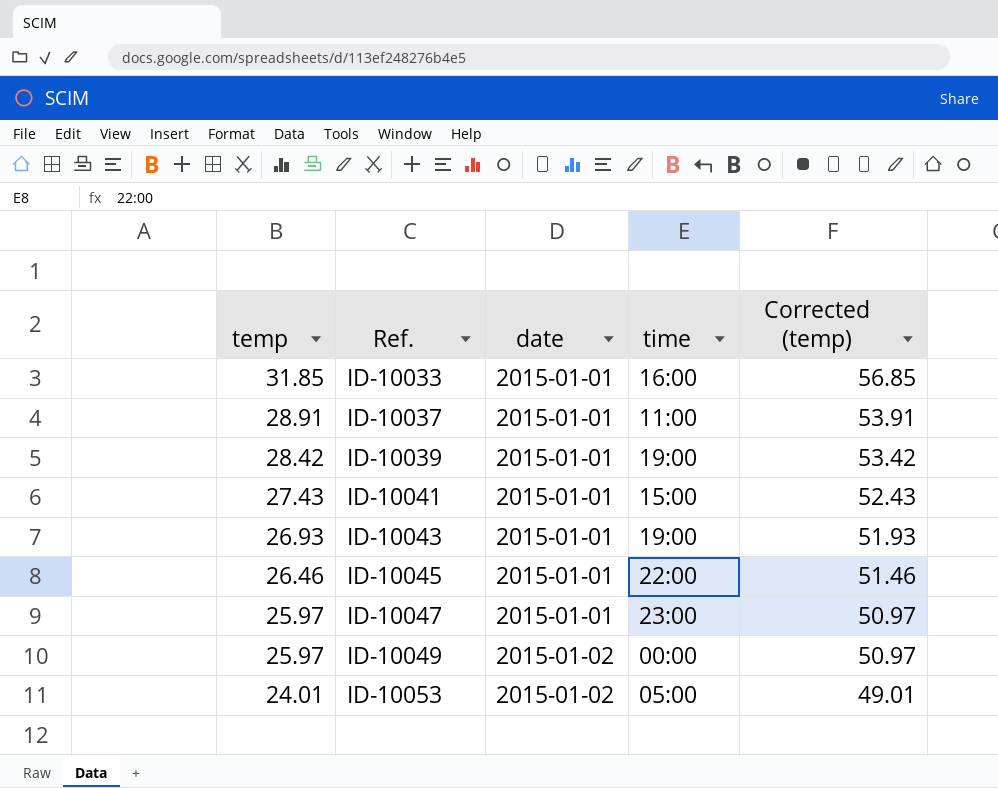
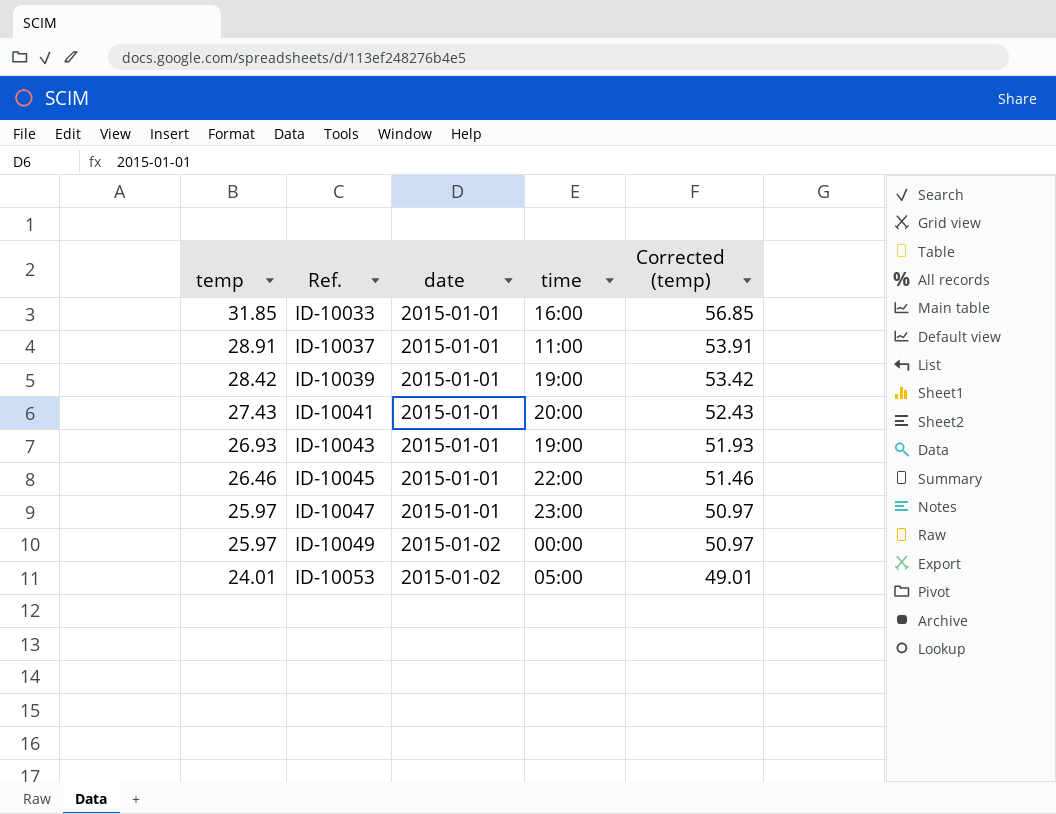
ID-10041 | time: 15:00 -> 20:00

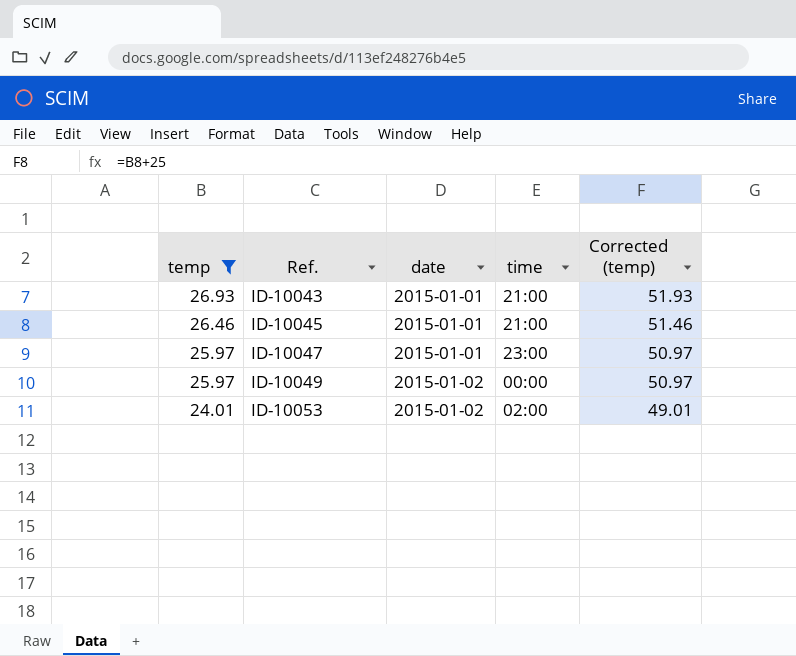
filter: none -> temp <= 26.93
ID-10043 | time: 19:00 -> 21:00
ID-10045 | time: 22:00 -> 21:00
ID-10053 | time: 05:00 -> 02:00

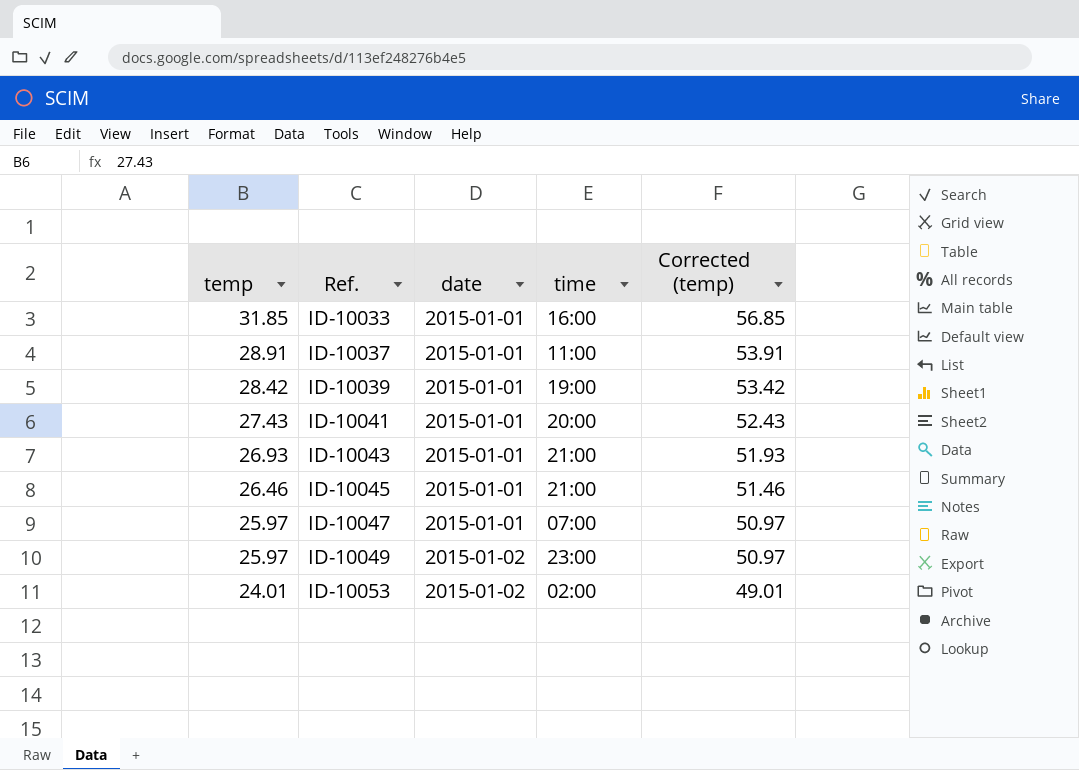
filter: temp <= 26.93 -> none
ID-10047 | time: 23:00 -> 07:00
ID-10049 | time: 00:00 -> 23:00

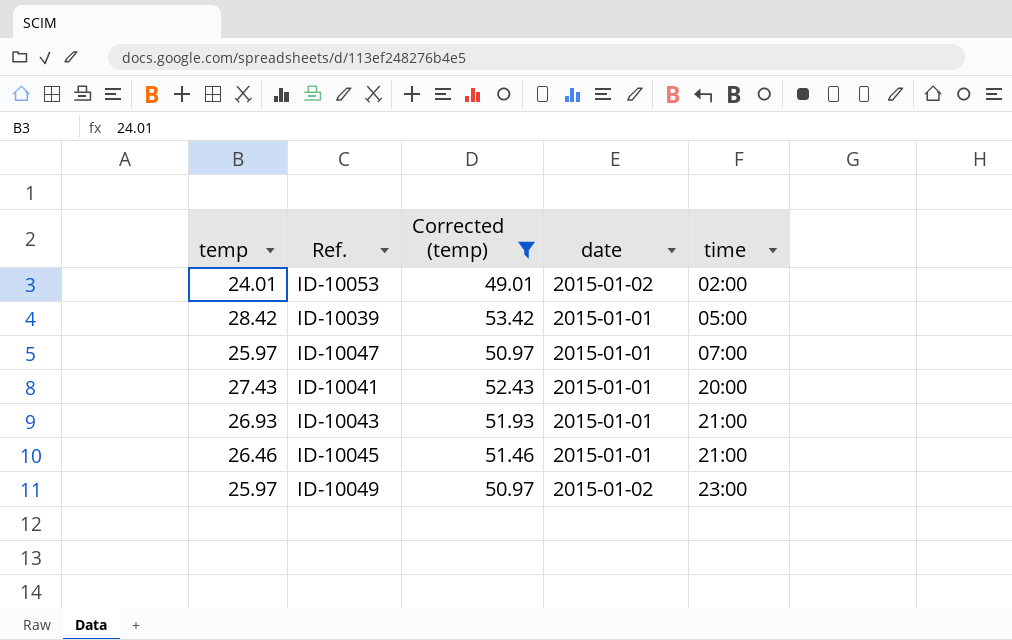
filter: none -> Corrected (temp) <= 53.42
row order: temp descending -> time ascending
column Corrected (temp) | position: 5 -> 3
ID-10039 | time: 19:00 -> 05:00

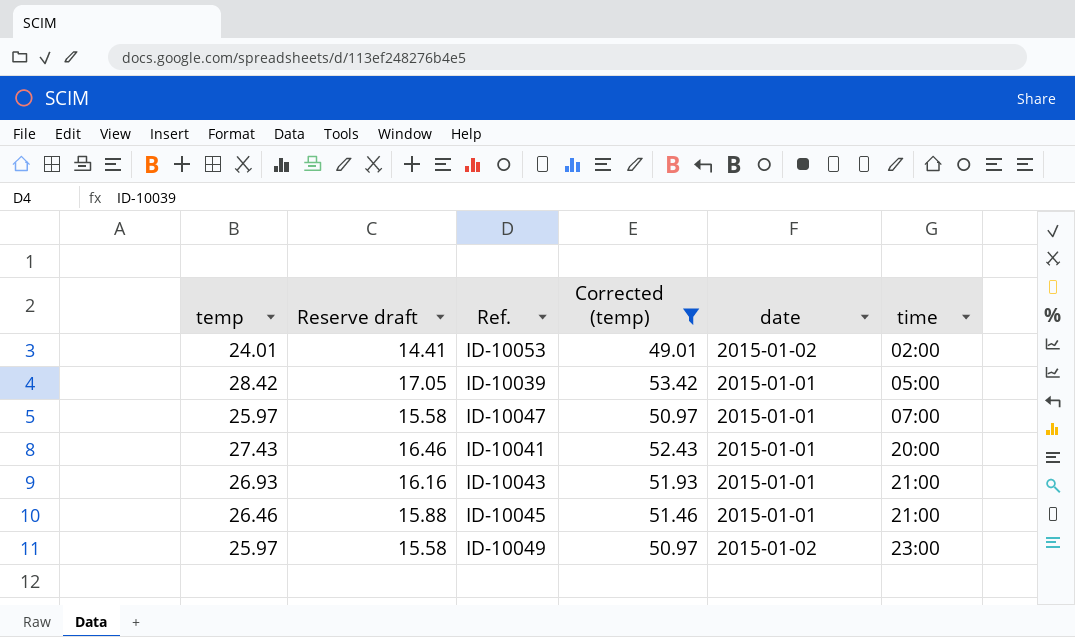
column Reserve draft | formula: none -> [temp] * 0.6

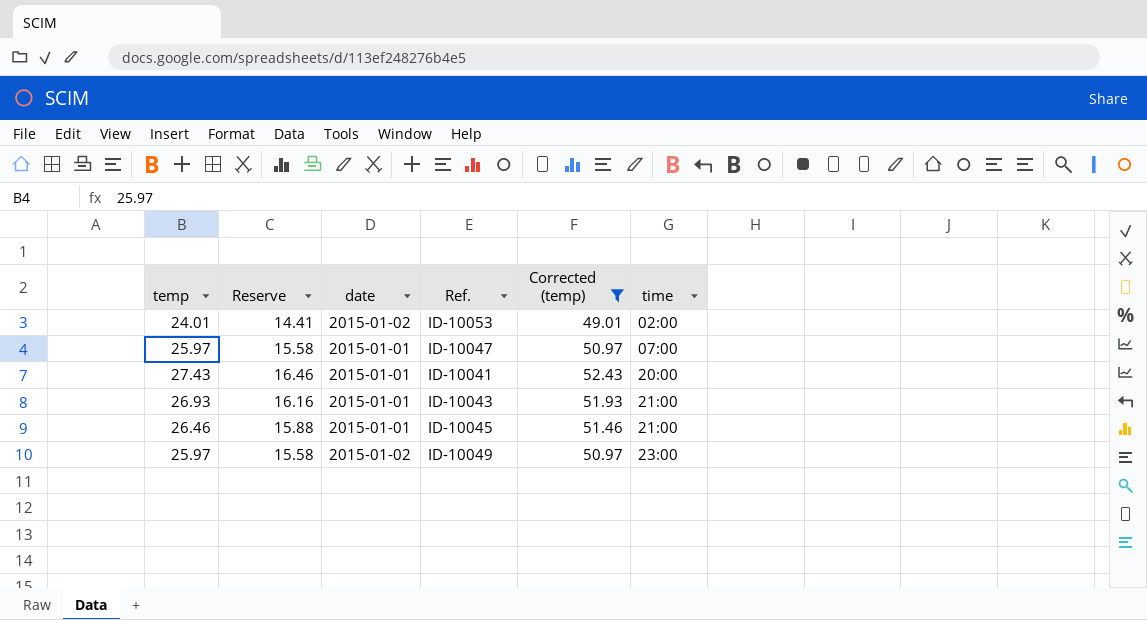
column name: Reserve draft -> Reserve
column date | position: 5 -> 3
row ID-10039: 28.42 | 17.05 | 53.42 | 2015-01-01 | 05:00 -> none

